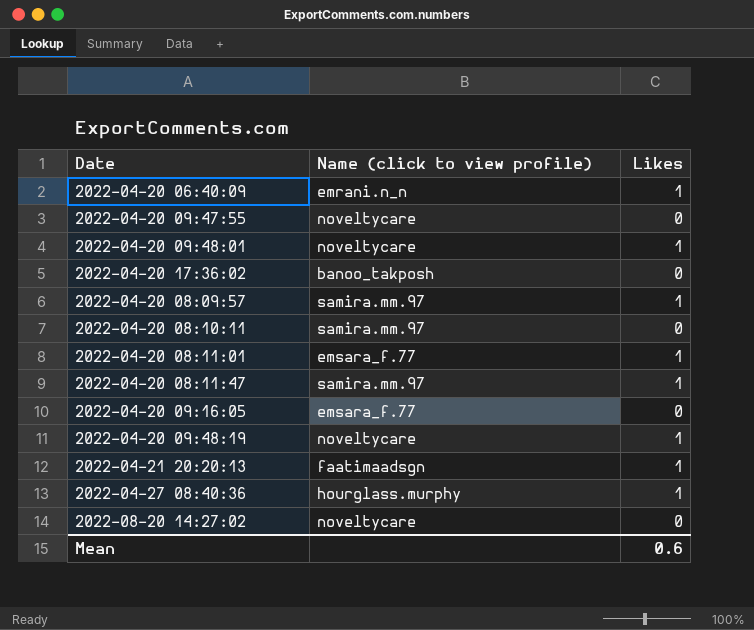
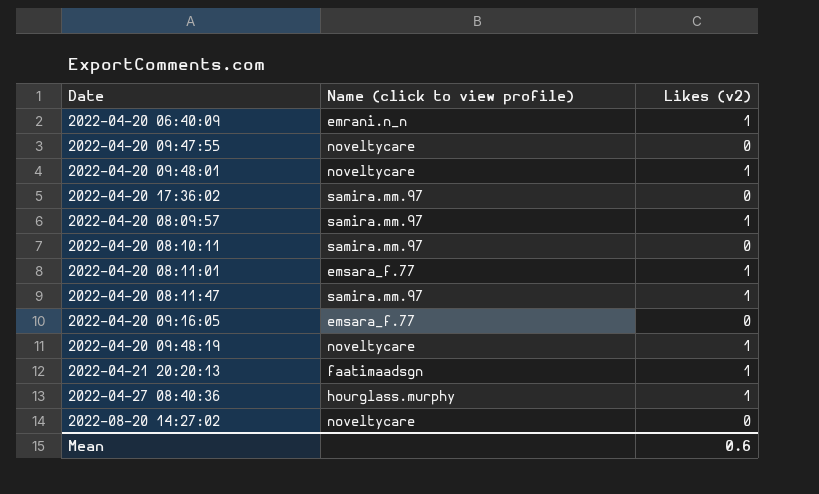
column name: Likes -> Likes (v2)
2022-04-20 17:36:02 | Name (click to view profile): banoo_takposh -> samira.mm.97

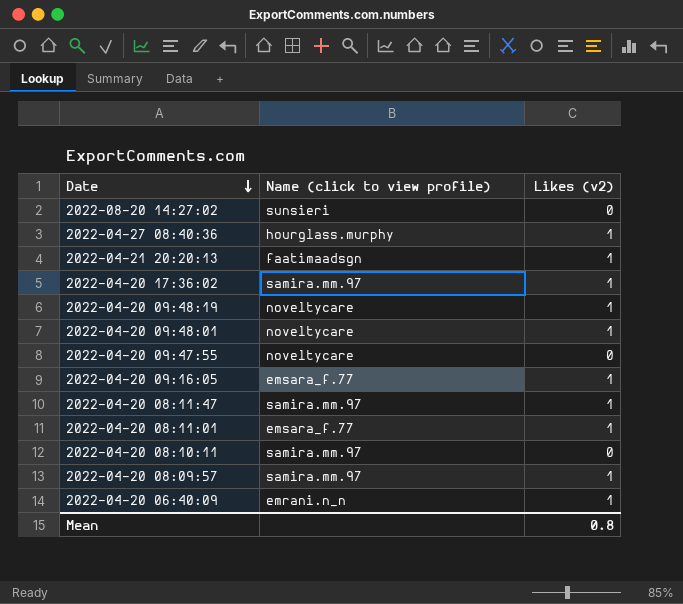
row order: none -> Date descending
2022-08-20 14:27:02 | Name (click to view profile): noveltycare -> sunsieri
2022-04-20 17:36:02 | Likes (v2): 0 -> 1
2022-04-20 09:16:05 | Likes (v2): 0 -> 1
Mean | Likes (v2): 0.6 -> 0.8

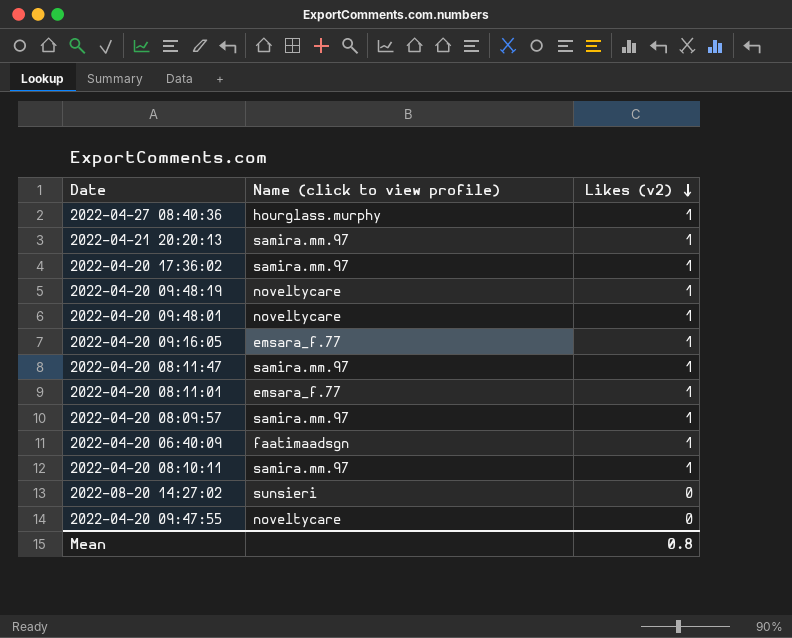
row order: Date descending -> Likes (v2) descending
2022-04-21 20:20:13 | Name (click to view profile): faatimaadsgn -> samira.mm.97
2022-04-20 06:40:09 | Name (click to view profile): emrani.n_n -> faatimaadsgn
2022-04-20 08:10:11 | Likes (v2): 0 -> 1

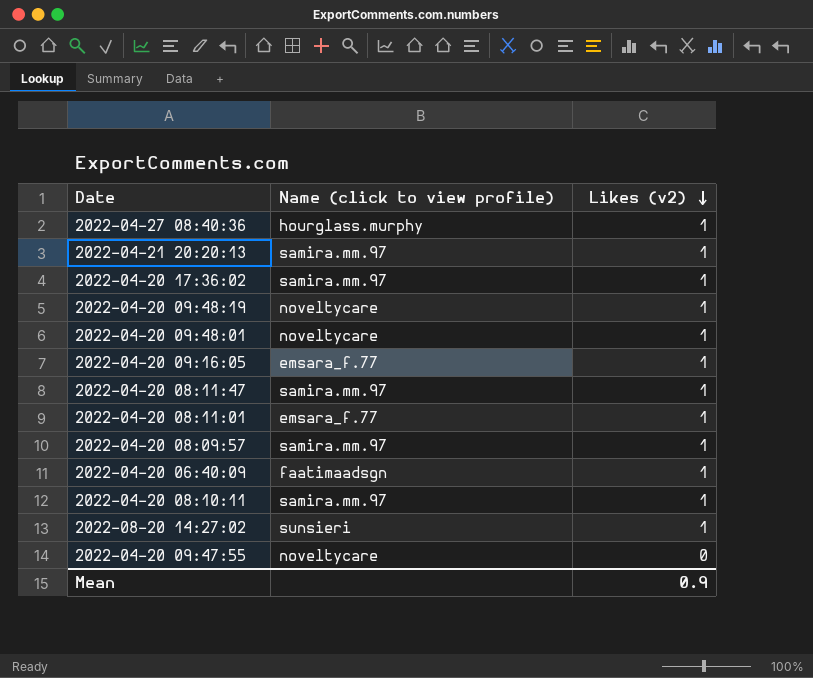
2022-08-20 14:27:02 | Likes (v2): 0 -> 1
Mean | Likes (v2): 0.8 -> 0.9

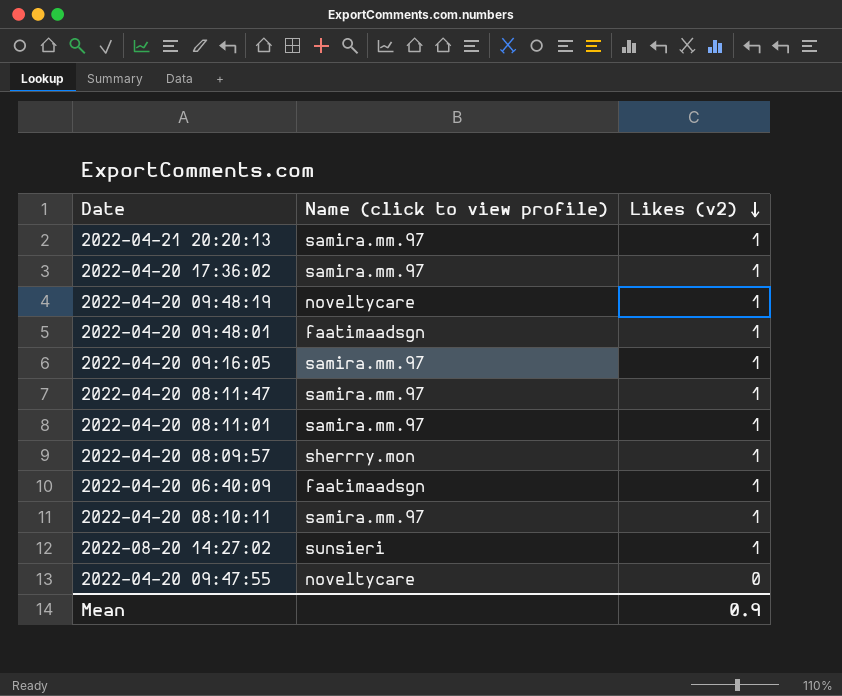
row 2022-04-27 08:40:36: hourglass.murphy | 1 -> none
2022-04-20 09:48:01 | Name (click to view profile): noveltycare -> faatimaadsgn
2022-04-20 09:16:05 | Name (click to view profile): emsara_f.77 -> samira.mm.97
2022-04-20 08:11:01 | Name (click to view profile): emsara_f.77 -> samira.mm.97
2022-04-20 08:09:57 | Name (click to view profile): samira.mm.97 -> sherrry.mon

